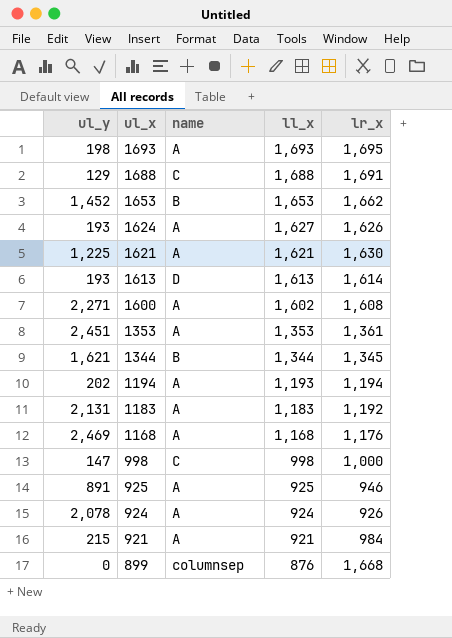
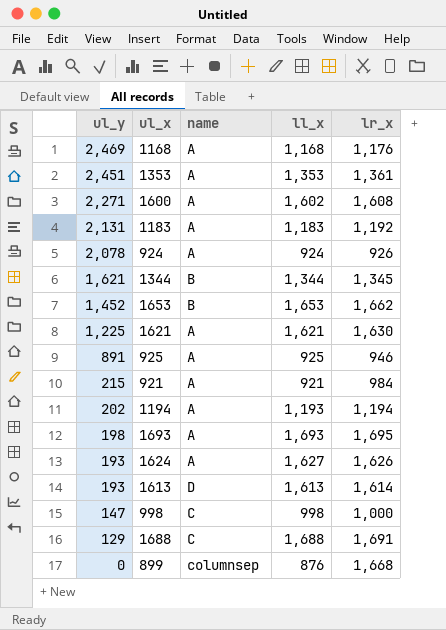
row order: ul_x descending -> ul_y descending

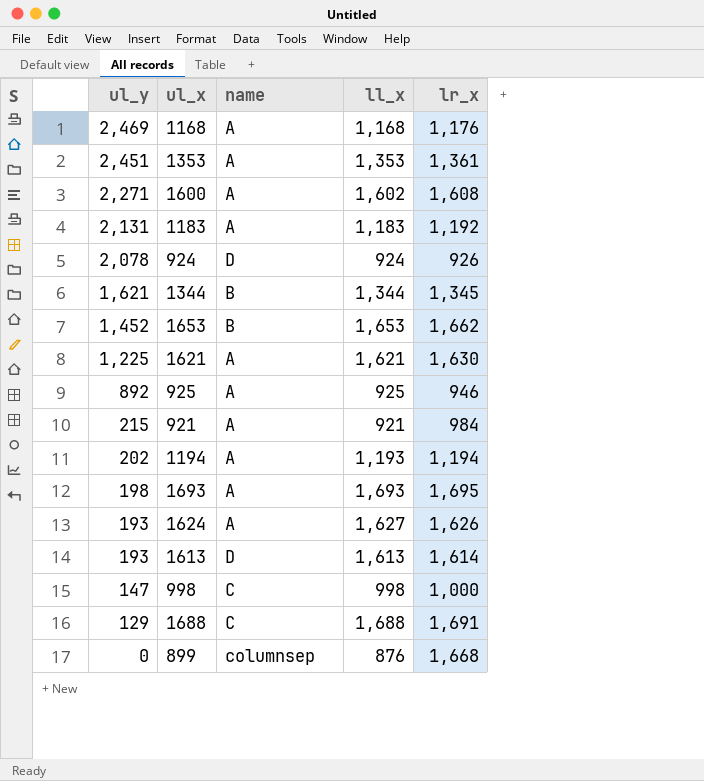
924 | name: A -> D
925 | ul_y: 891 -> 892

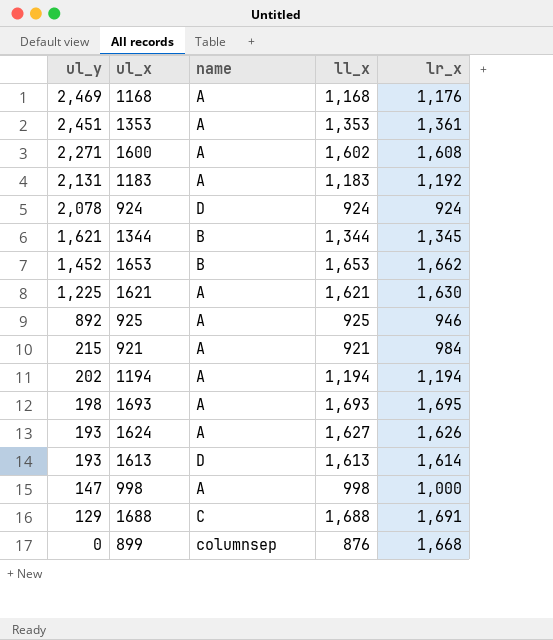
924 | lr_x: 926 -> 924
1194 | ll_x: 1,193 -> 1,194
998 | name: C -> A

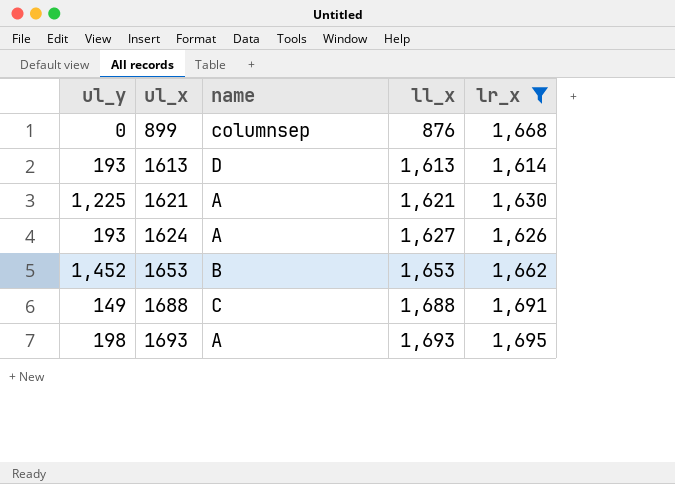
filter: none -> lr_x >= 1,614
row order: ul_y descending -> ul_x ascending
1688 | ul_y: 129 -> 149

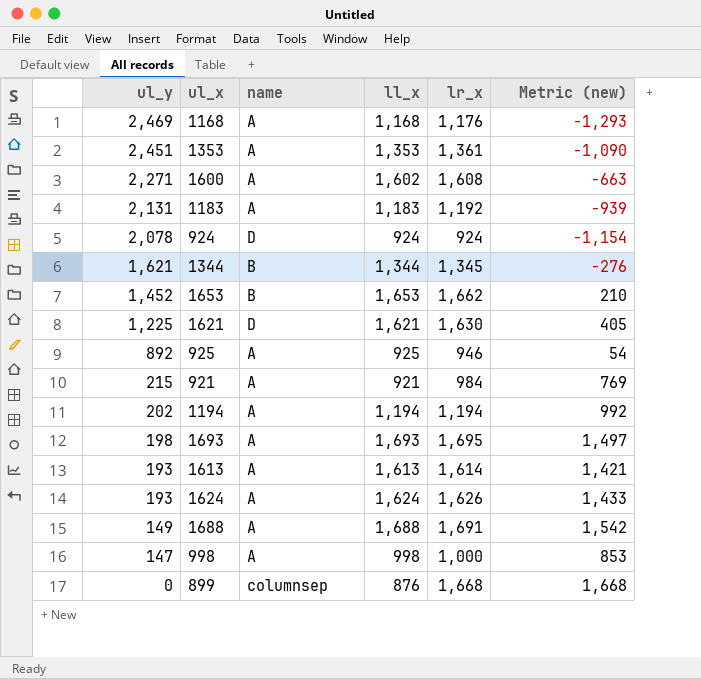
filter: lr_x >= 1,614 -> none
row order: ul_x ascending -> ul_y descending
column Metric (new) | formula: none -> [lr_x] - [ul_y]
1621 | name: A -> D
1613 | name: D -> A
1624 | ll_x: 1,627 -> 1,624
1688 | name: C -> A

